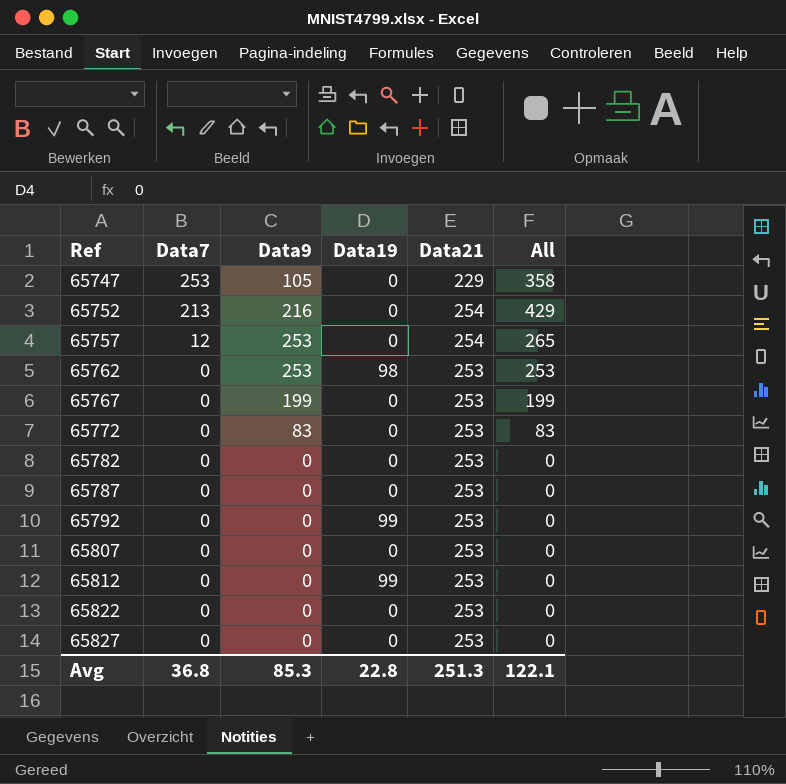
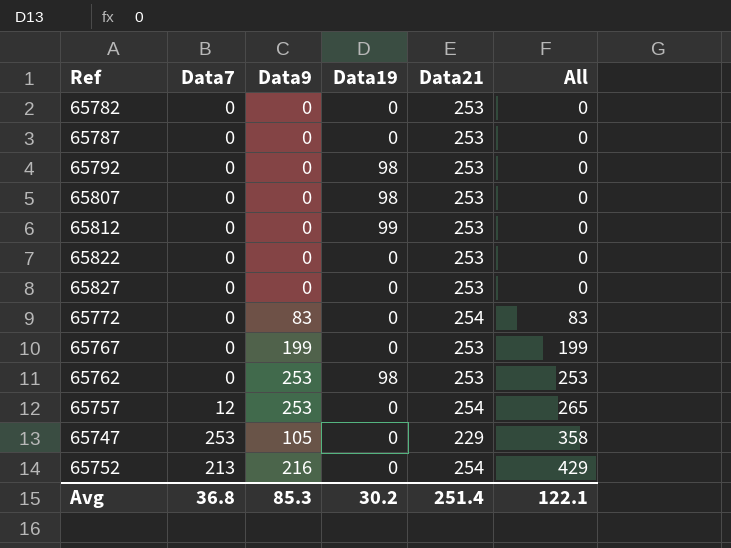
row order: Ref ascending -> All ascending
65792 | Data19: 99 -> 98
65807 | Data19: 0 -> 98
65772 | Data21: 253 -> 254
Avg | Data19: 22.8 -> 30.2
Avg | Data21: 251.3 -> 251.4

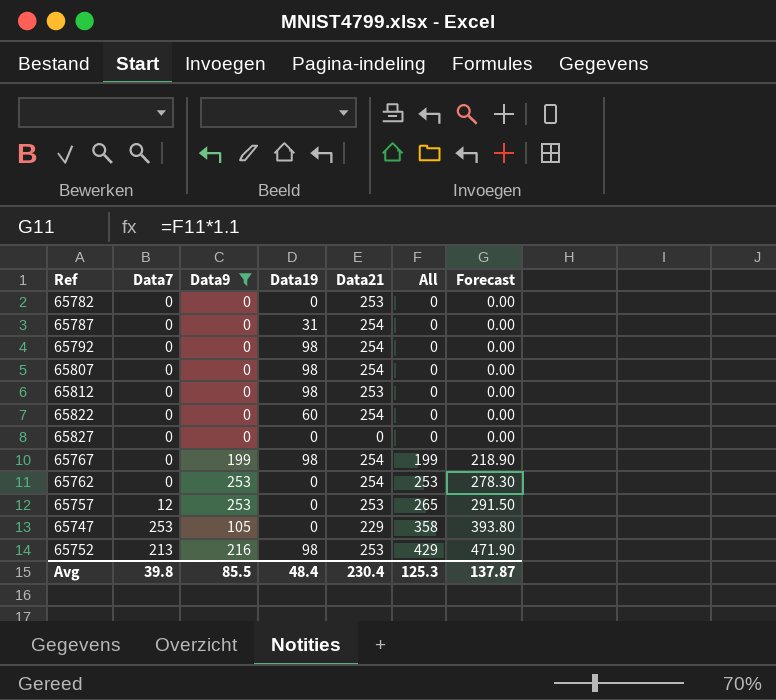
filter: none -> Data9 != 83
column Forecast | formula: none -> [All] * 1.1
65787 | Data19: 0 -> 31
65787 | Data21: 253 -> 254
65792 | Data21: 253 -> 254
65807 | Data21: 253 -> 254
65812 | Data19: 99 -> 98
65822 | Data19: 0 -> 60
65822 | Data21: 253 -> 254
65827 | Data21: 253 -> 0
65767 | Data19: 0 -> 98
65767 | Data21: 253 -> 254
65762 | Data19: 98 -> 0
65762 | Data21: 253 -> 254
65757 | Data21: 254 -> 253
65752 | Data19: 0 -> 98
65752 | Data21: 254 -> 253
Avg | Data7: 36.8 -> 39.8
Avg | Data9: 85.3 -> 85.5
Avg | Data19: 30.2 -> 48.4
Avg | Data21: 251.4 -> 230.4
Avg | All: 122.1 -> 125.3

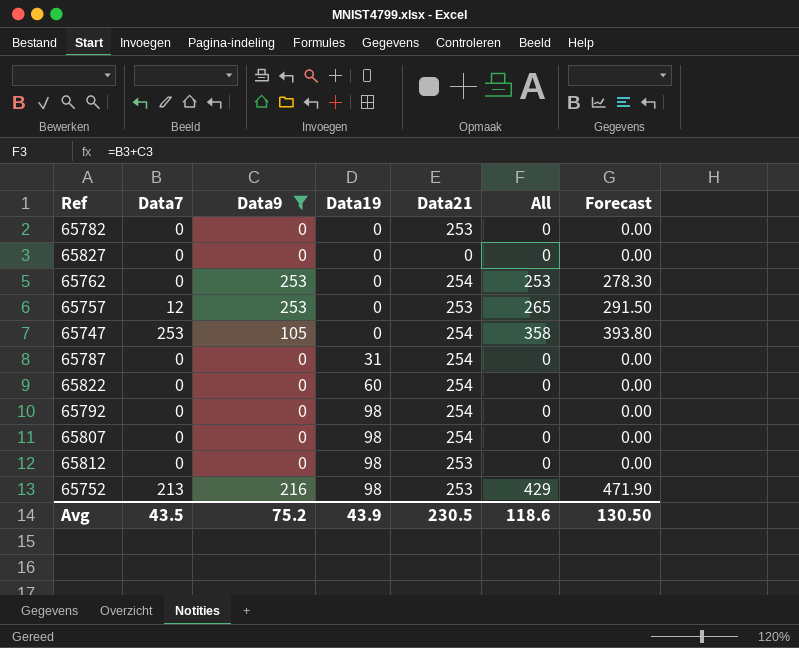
row order: All ascending -> Data19 ascending
row 65767: 0 | 199 | 98 | 254 | 199 | 218.90 -> none
65747 | Data21: 229 -> 254
Avg | Data7: 39.8 -> 43.5
Avg | Data9: 85.5 -> 75.2
Avg | Data19: 48.4 -> 43.9
Avg | Data21: 230.4 -> 230.5
Avg | All: 125.3 -> 118.6
Avg | Forecast: 137.87 -> 130.50

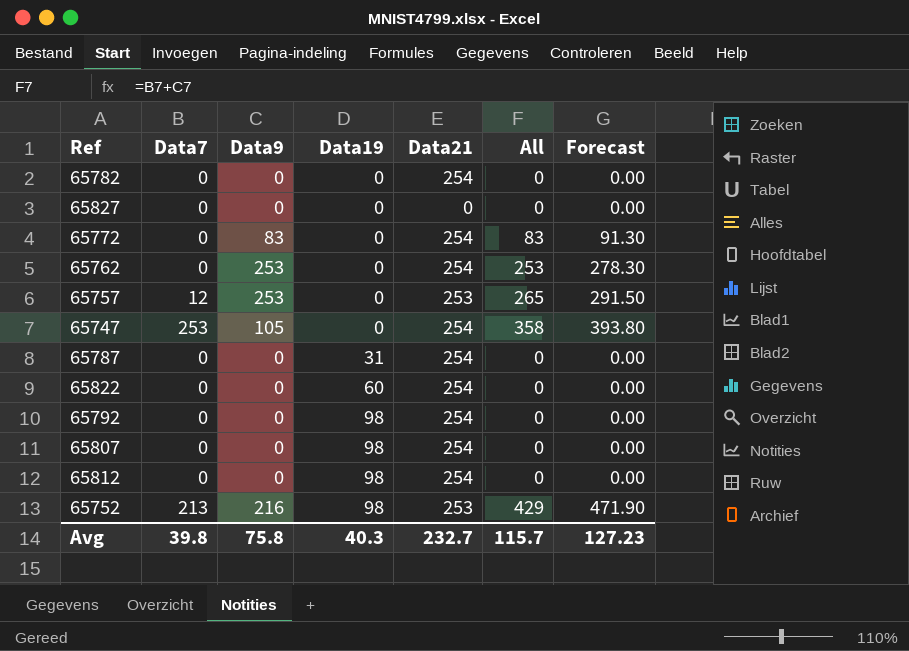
filter: Data9 != 83 -> none
65782 | Data21: 253 -> 254
65812 | Data21: 253 -> 254
Avg | Data7: 43.5 -> 39.8
Avg | Data9: 75.2 -> 75.8
Avg | Data19: 43.9 -> 40.3
Avg | Data21: 230.5 -> 232.7
Avg | All: 118.6 -> 115.7
Avg | Forecast: 130.50 -> 127.23

